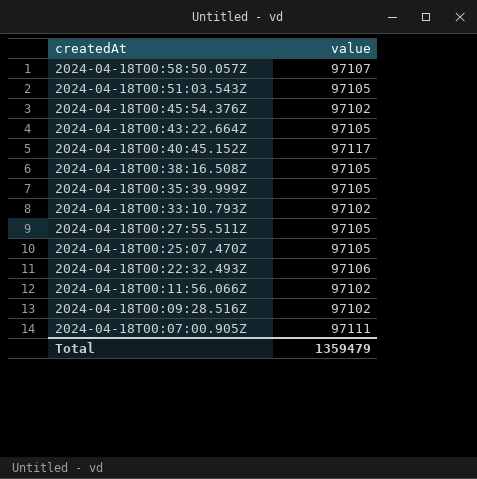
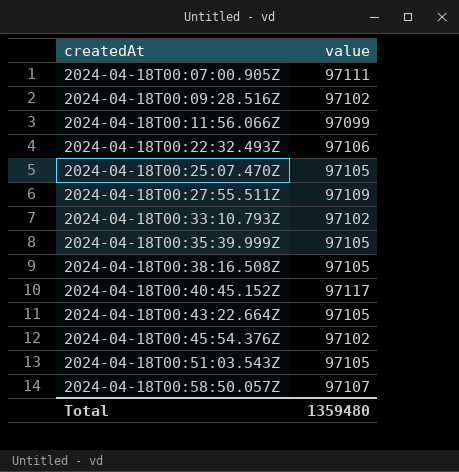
row order: createdAt descending -> createdAt ascending
2024-04-18T00:11:56.066Z | value: 97102 -> 97099
2024-04-18T00:27:55.511Z | value: 97105 -> 97109
Total | value: 1359479 -> 1359480

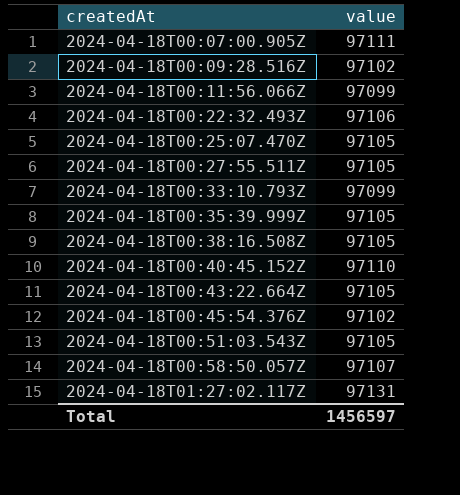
2024-04-18T00:27:55.511Z | value: 97109 -> 97105
2024-04-18T00:33:10.793Z | value: 97102 -> 97099
2024-04-18T00:40:45.152Z | value: 97117 -> 97110
row 2024-04-18T01:27:02.117Z: none -> 97131
Total | value: 1359480 -> 1456597

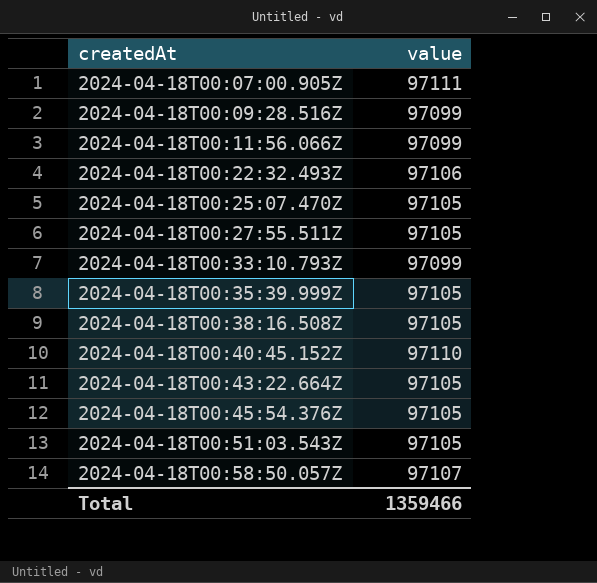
row 2024-04-18T01:27:02.117Z: 97131 -> none
2024-04-18T00:09:28.516Z | value: 97102 -> 97099
2024-04-18T00:45:54.376Z | value: 97102 -> 97105
Total | value: 1456597 -> 1359466

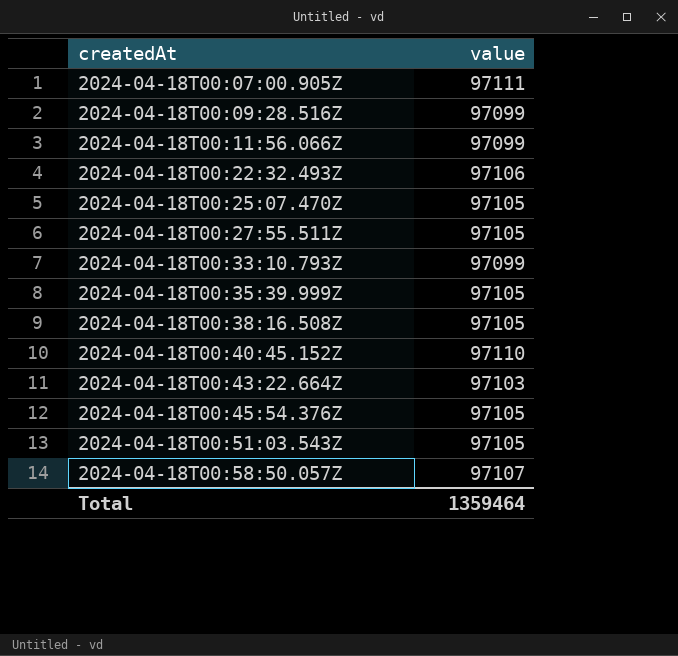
2024-04-18T00:43:22.664Z | value: 97105 -> 97103
Total | value: 1359466 -> 1359464

